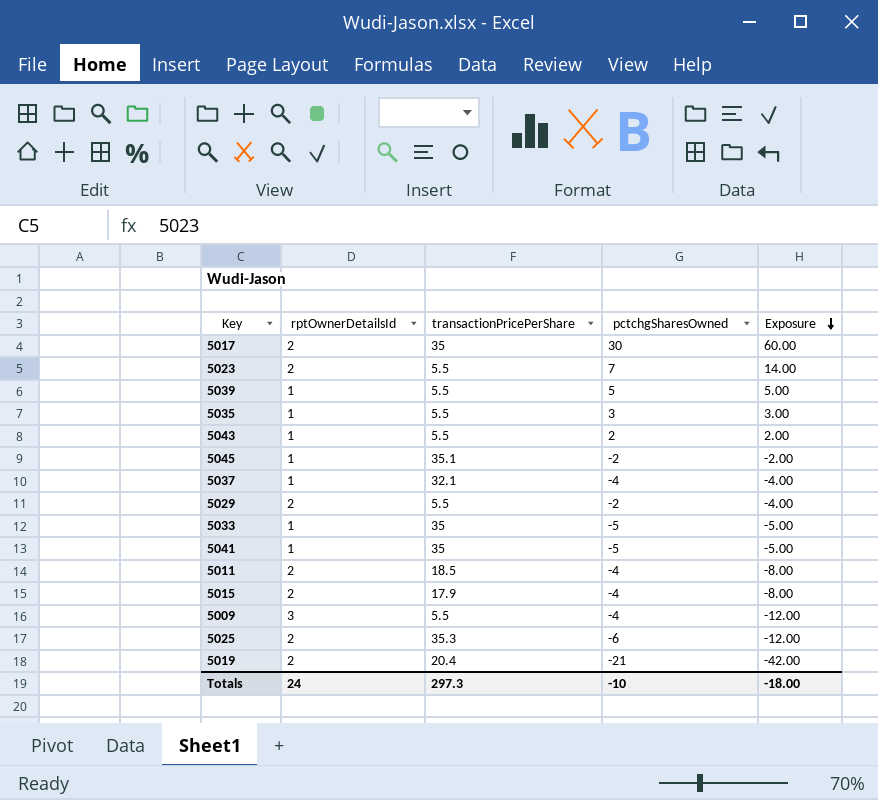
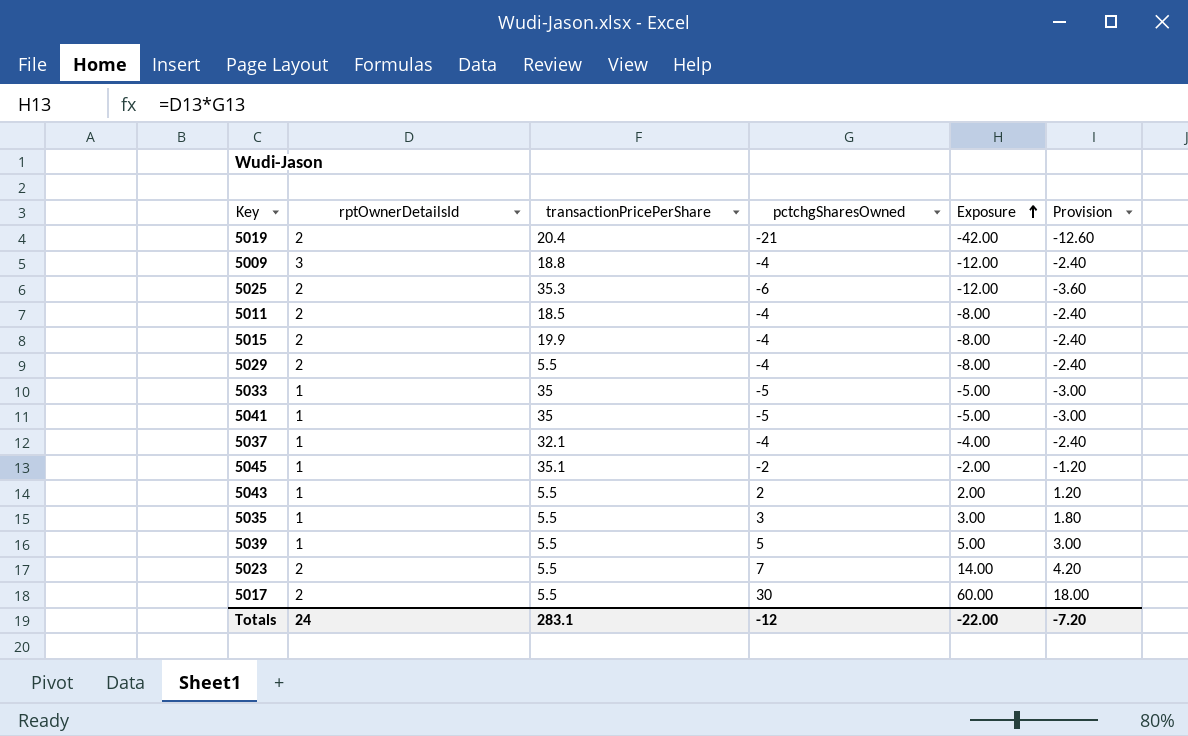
row order: Exposure descending -> Exposure ascending
column Provision | formula: none -> [pctchgSharesOwned] * 0.6
5009 | transactionPricePerShare: 5.5 -> 18.8
5015 | transactionPricePerShare: 17.9 -> 19.9
5029 | pctchgSharesOwned: -2 -> -4
5029 | Exposure: -4.00 -> -8.00
5017 | transactionPricePerShare: 35 -> 5.5
Totals | transactionPricePerShare: 297.3 -> 283.1
Totals | pctchgSharesOwned: -10 -> -12
Totals | Exposure: -18.00 -> -22.00

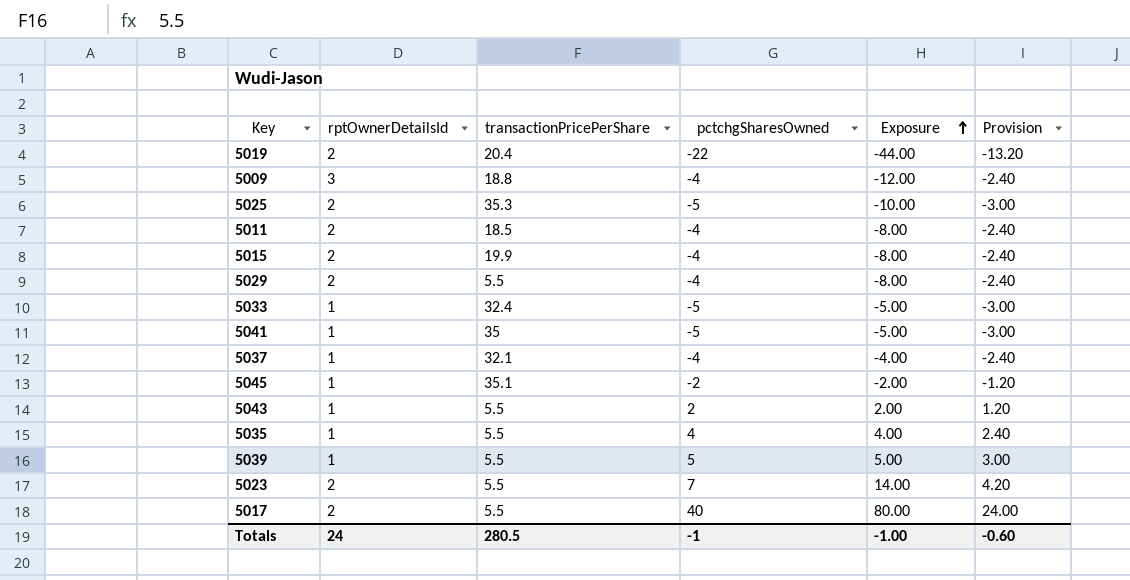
5019 | pctchgSharesOwned: -21 -> -22
5019 | Exposure: -42.00 -> -44.00
5019 | Provision: -12.60 -> -13.20
5025 | pctchgSharesOwned: -6 -> -5
5025 | Exposure: -12.00 -> -10.00
5025 | Provision: -3.60 -> -3.00
5033 | transactionPricePerShare: 35 -> 32.4
5035 | pctchgSharesOwned: 3 -> 4
5035 | Exposure: 3.00 -> 4.00
5035 | Provision: 1.80 -> 2.40
5017 | pctchgSharesOwned: 30 -> 40
5017 | Exposure: 60.00 -> 80.00
5017 | Provision: 18.00 -> 24.00
Totals | transactionPricePerShare: 283.1 -> 280.5
Totals | pctchgSharesOwned: -12 -> -1
Totals | Exposure: -22.00 -> -1.00
Totals | Provision: -7.20 -> -0.60

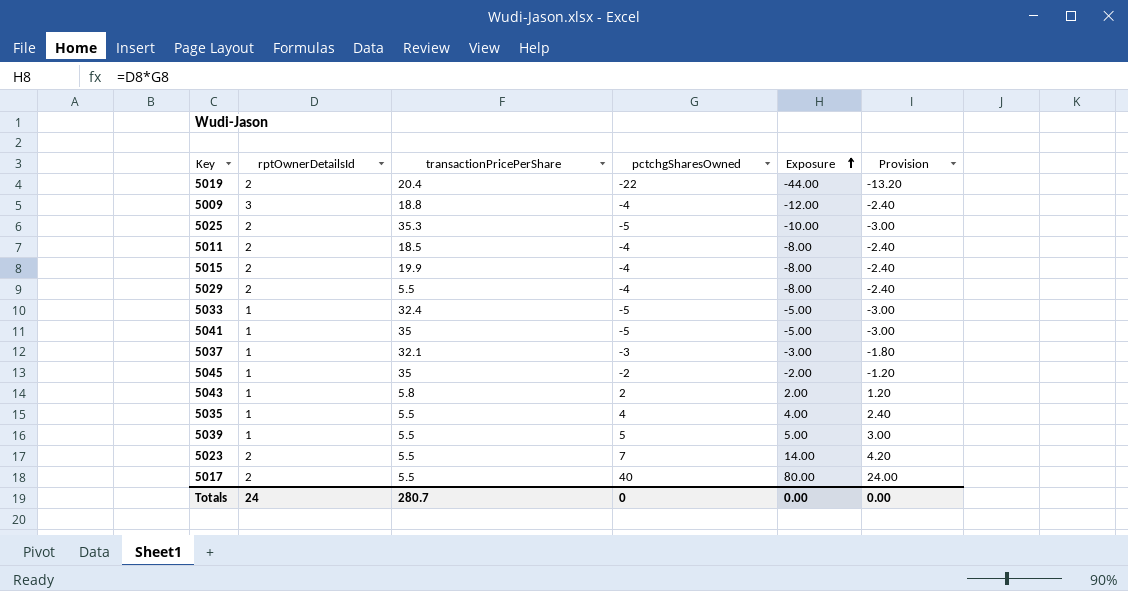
5037 | pctchgSharesOwned: -4 -> -3
5037 | Exposure: -4.00 -> -3.00
5037 | Provision: -2.40 -> -1.80
5045 | transactionPricePerShare: 35.1 -> 35
5043 | transactionPricePerShare: 5.5 -> 5.8
Totals | transactionPricePerShare: 280.5 -> 280.7
Totals | pctchgSharesOwned: -1 -> 0
Totals | Exposure: -1.00 -> 0.00
Totals | Provision: -0.60 -> 0.00

